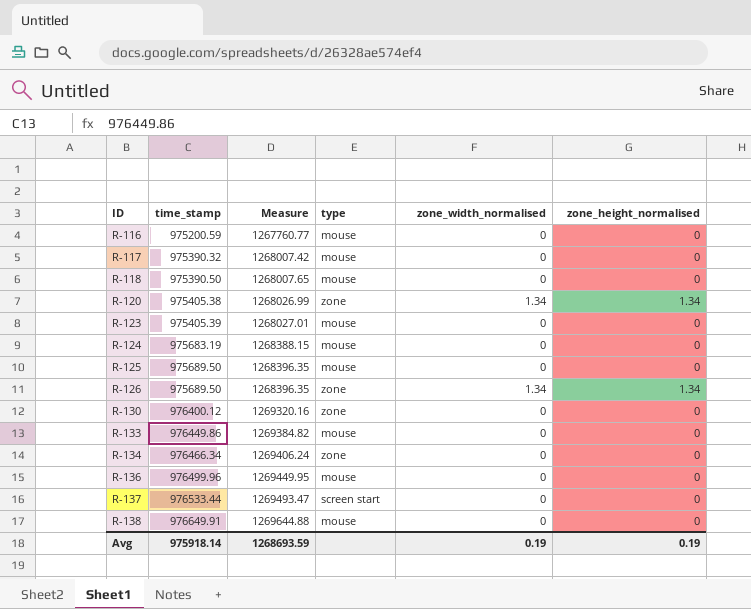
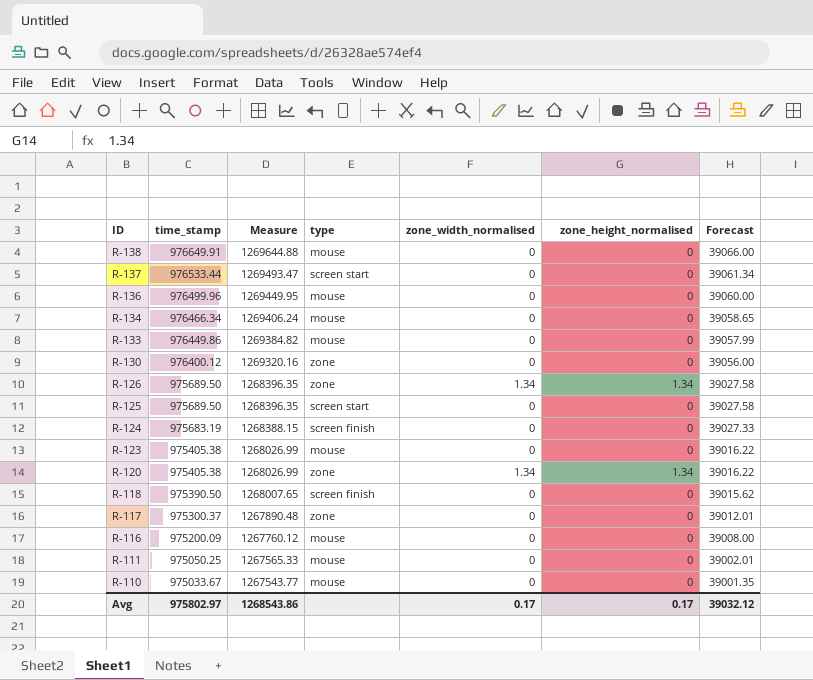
row order: ID ascending -> ID descending
column Forecast | formula: none -> [time_stamp] * 0.04
R-134 | type: zone -> mouse
R-125 | type: mouse -> screen start
R-124 | type: mouse -> screen finish
R-123 | time_stamp: 975405.39 -> 975405.38
R-123 | Measure: 1268027.01 -> 1268026.99
R-118 | type: mouse -> screen finish
R-117 | time_stamp: 975390.32 -> 975300.37
R-117 | Measure: 1268007.42 -> 1267890.48
R-117 | type: mouse -> zone
R-116 | time_stamp: 975200.59 -> 975200.09
R-116 | Measure: 1267760.77 -> 1267760.12
row R-111: none -> 975050.25 | 1267565.33 | mouse | 0 | 0 | 39002.01
row R-110: none -> 975033.67 | 1267543.77 | mouse | 0 | 0 | 39001.35
Avg | time_stamp: 975918.14 -> 975802.97
Avg | Measure: 1268693.59 -> 1268543.86
Avg | zone_width_normalised: 0.19 -> 0.17
Avg | zone_height_normalised: 0.19 -> 0.17

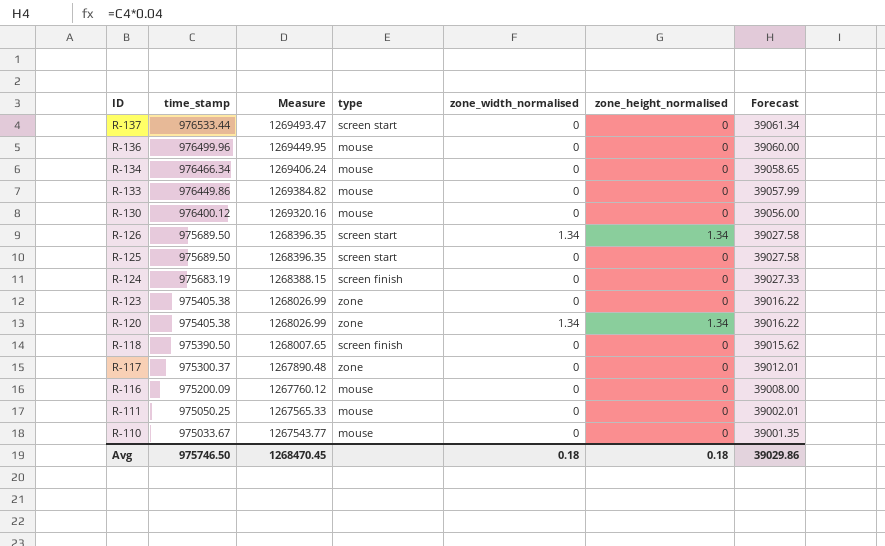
row R-138: 976649.91 | 1269644.88 | mouse | 0 | 0 | 39066.00 -> none
R-130 | type: zone -> mouse
R-126 | type: zone -> screen start
R-123 | type: mouse -> zone
Avg | time_stamp: 975802.97 -> 975746.50
Avg | Measure: 1268543.86 -> 1268470.45
Avg | zone_width_normalised: 0.17 -> 0.18
Avg | zone_height_normalised: 0.17 -> 0.18
Avg | Forecast: 39032.12 -> 39029.86

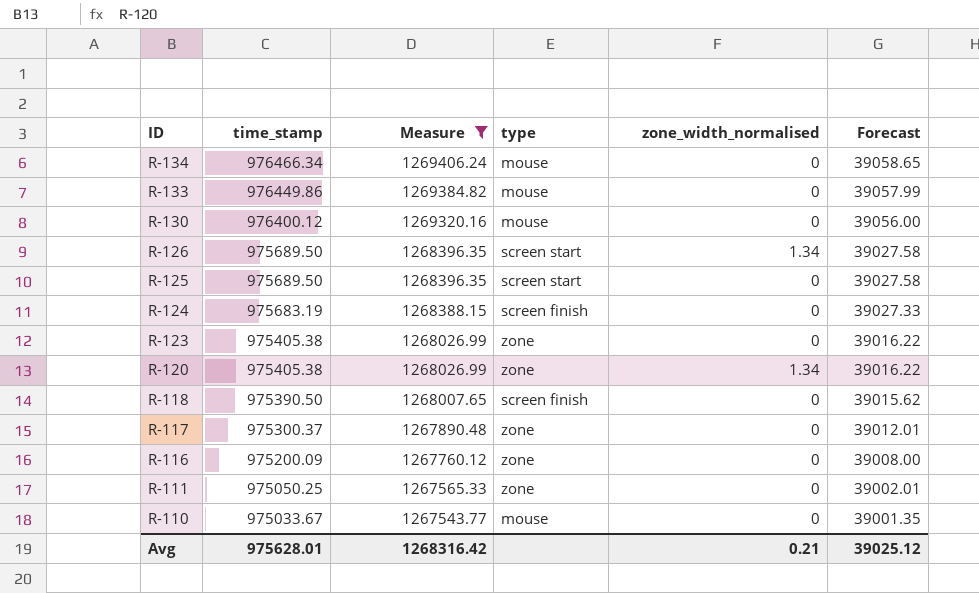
filter: none -> Measure <= 1269406.24
column zone_height_normalised | position: 6 -> none
R-116 | type: mouse -> zone
R-111 | type: mouse -> zone
Avg | time_stamp: 975746.50 -> 975628.01
Avg | Measure: 1268470.45 -> 1268316.42
Avg | zone_width_normalised: 0.18 -> 0.21
Avg | Forecast: 39029.86 -> 39025.12

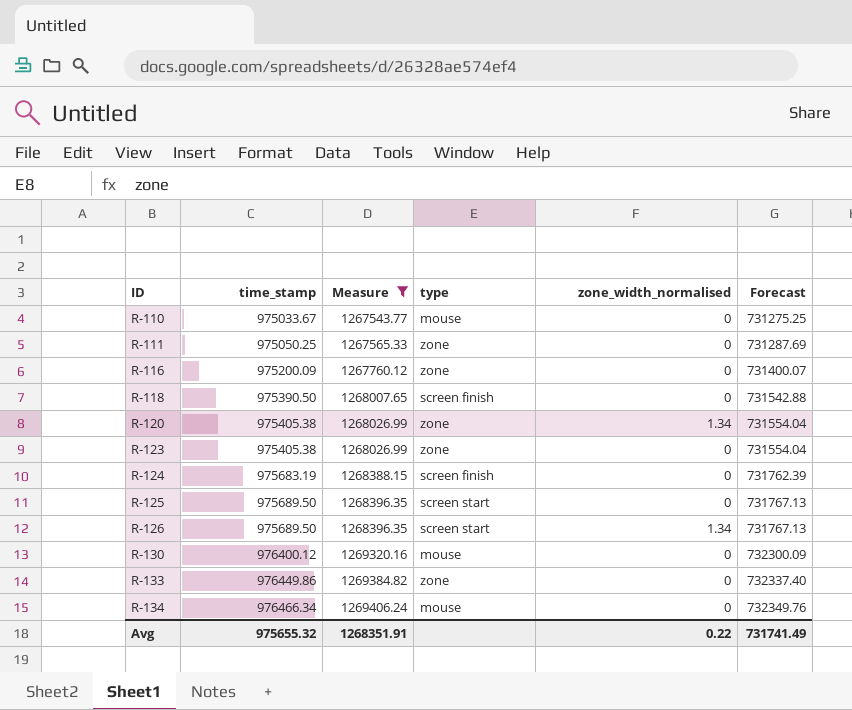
row order: ID descending -> ID ascending
column Forecast | formula: [time_stamp] * 0.04 -> [time_stamp] * 0.75
row R-117: 975300.37 | 1267890.48 | zone | 0 | 39012.01 -> none
R-133 | type: mouse -> zone
Avg | time_stamp: 975628.01 -> 975655.32
Avg | Measure: 1268316.42 -> 1268351.91
Avg | zone_width_normalised: 0.21 -> 0.22
Avg | Forecast: 39025.12 -> 731741.49

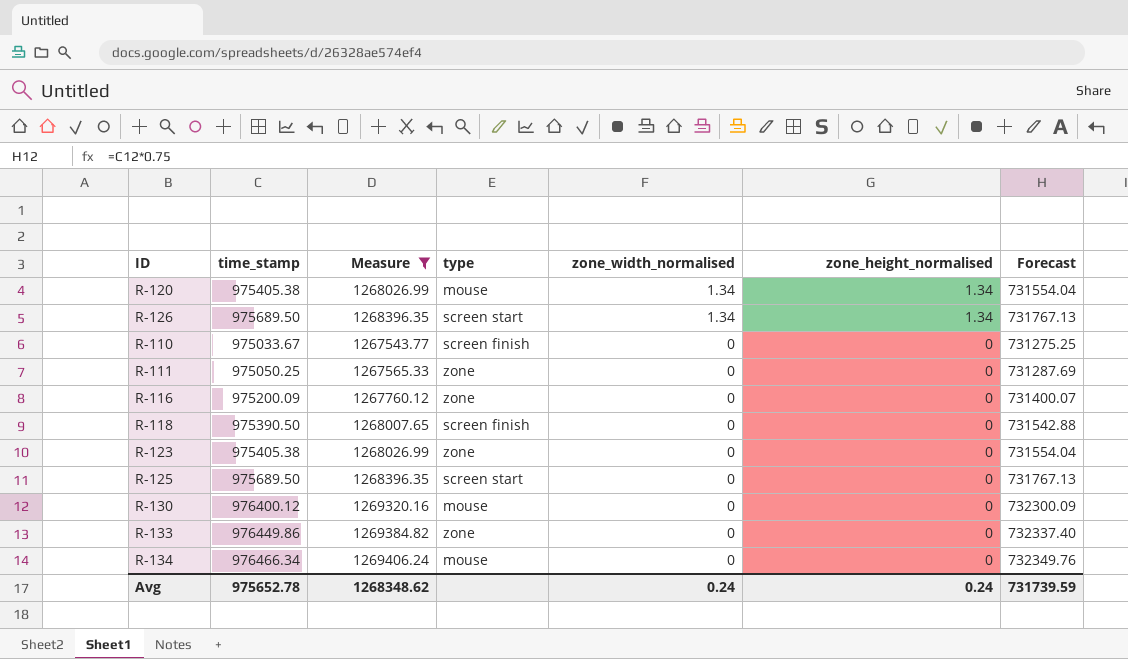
row order: ID ascending -> zone_width_normalised descending
column zone_height_normalised | position: none -> 6
row R-124: 975683.19 | 1268388.15 | screen finish | 0 | 731762.39 -> none
R-120 | type: zone -> mouse
R-110 | type: mouse -> screen finish
Avg | time_stamp: 975655.32 -> 975652.78
Avg | Measure: 1268351.91 -> 1268348.62
Avg | zone_width_normalised: 0.22 -> 0.24
Avg | Forecast: 731741.49 -> 731739.59

